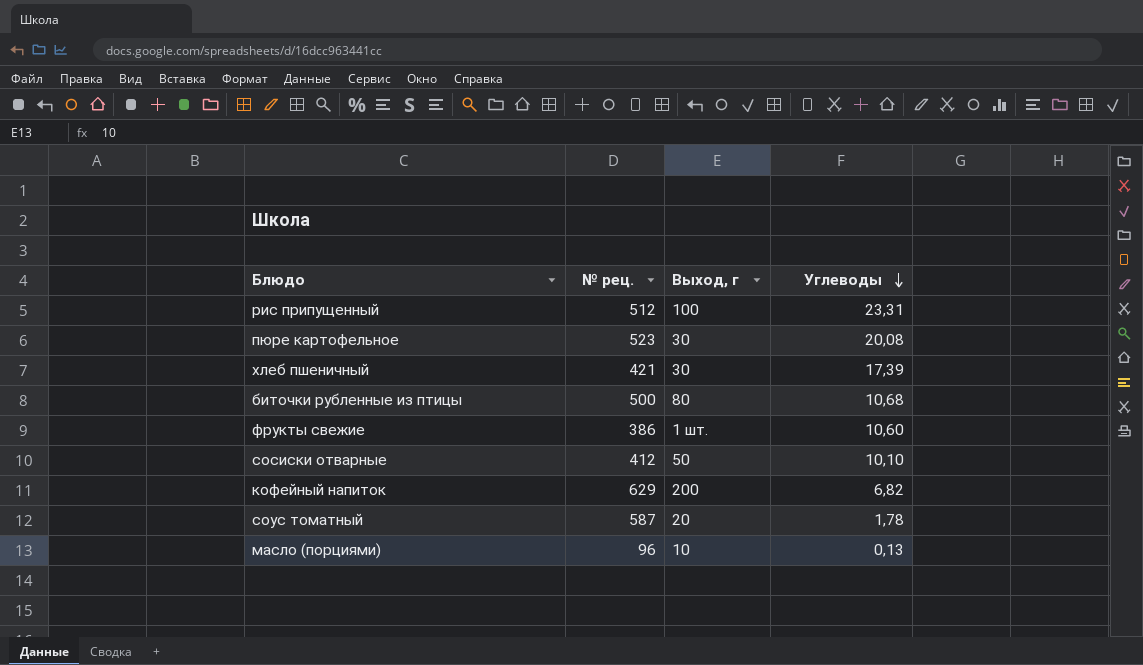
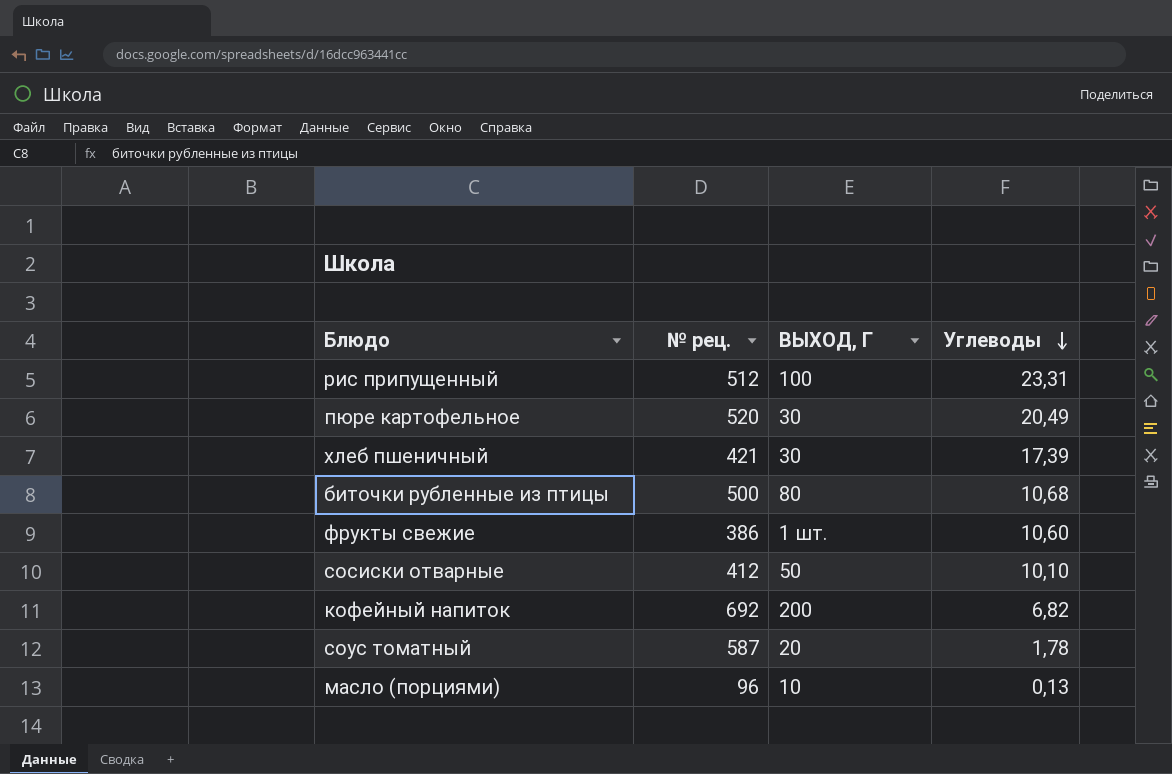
column name: Выход, г -> ВЫХОД, Г
пюре картофельное | № рец.: 523 -> 520
пюре картофельное | Углеводы: 20,08 -> 20,49
кофейный напиток | № рец.: 629 -> 692

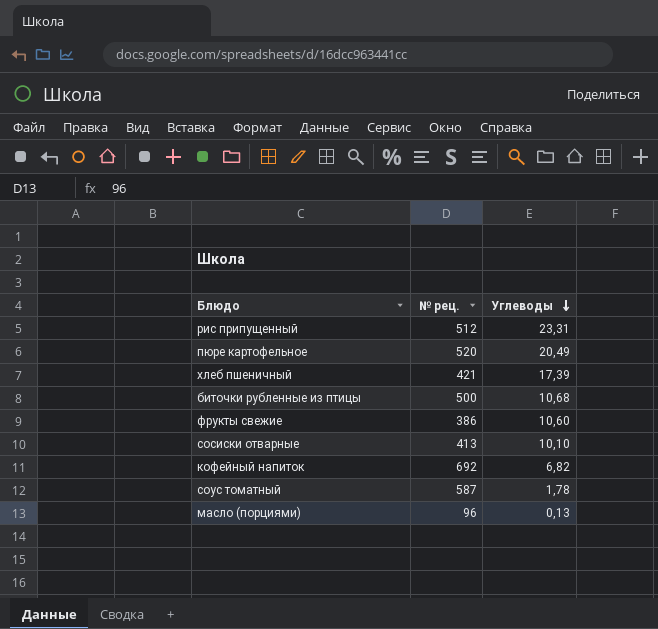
column ВЫХОД, Г | position: 3 -> none
сосиски отварные | № рец.: 412 -> 413

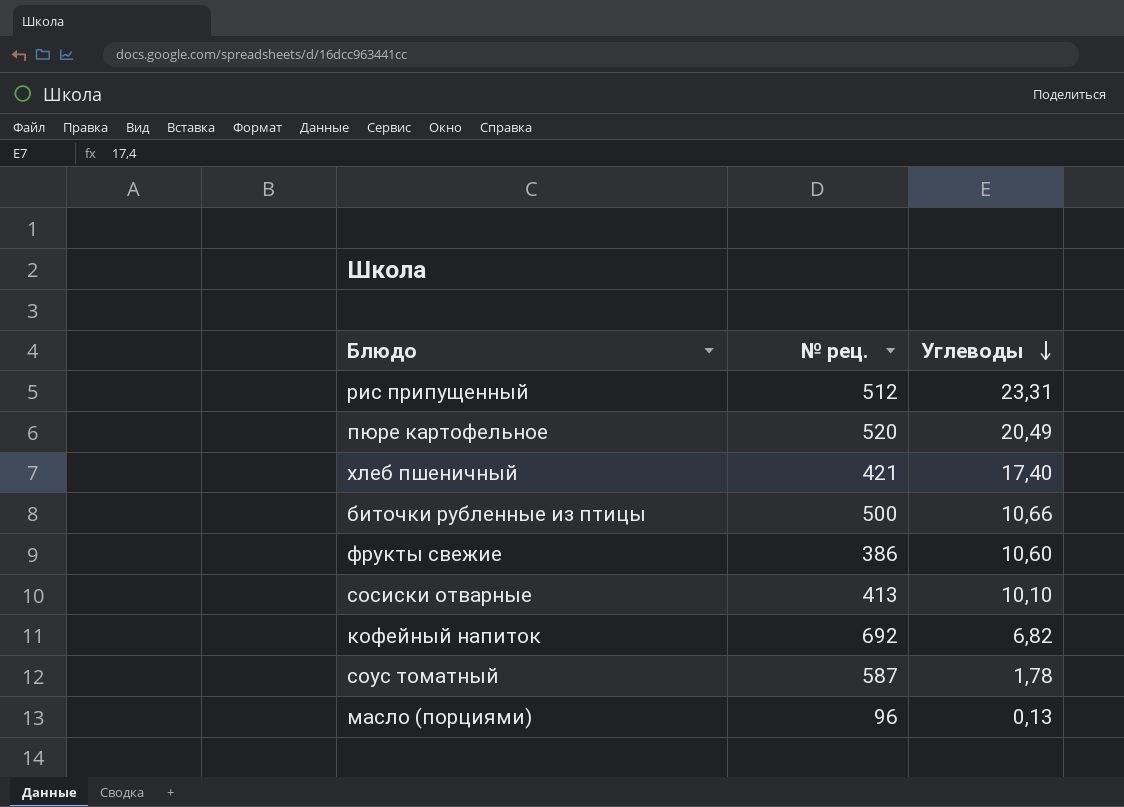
хлеб пшеничный | Углеводы: 17,39 -> 17,40
биточки рубленные из птицы | Углеводы: 10,68 -> 10,66

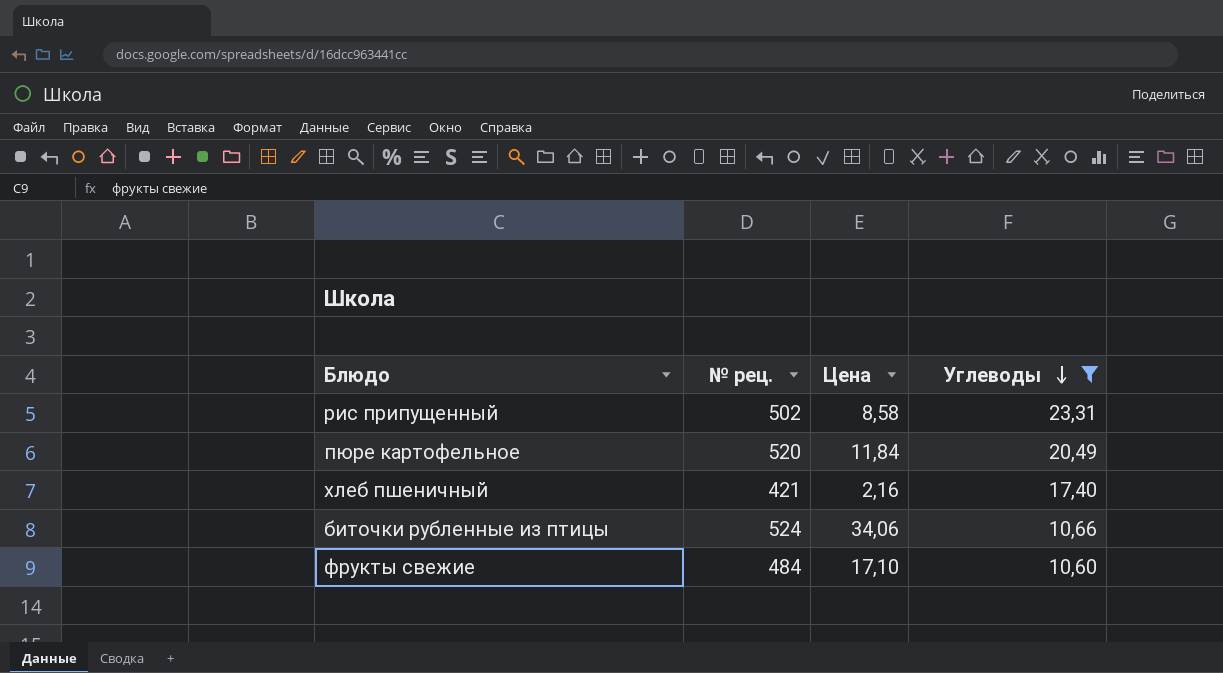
filter: none -> Углеводы >= 10,60
column Цена | position: none -> 3
рис припущенный | № рец.: 512 -> 502
биточки рубленные из птицы | № рец.: 500 -> 524
фрукты свежие | № рец.: 386 -> 484

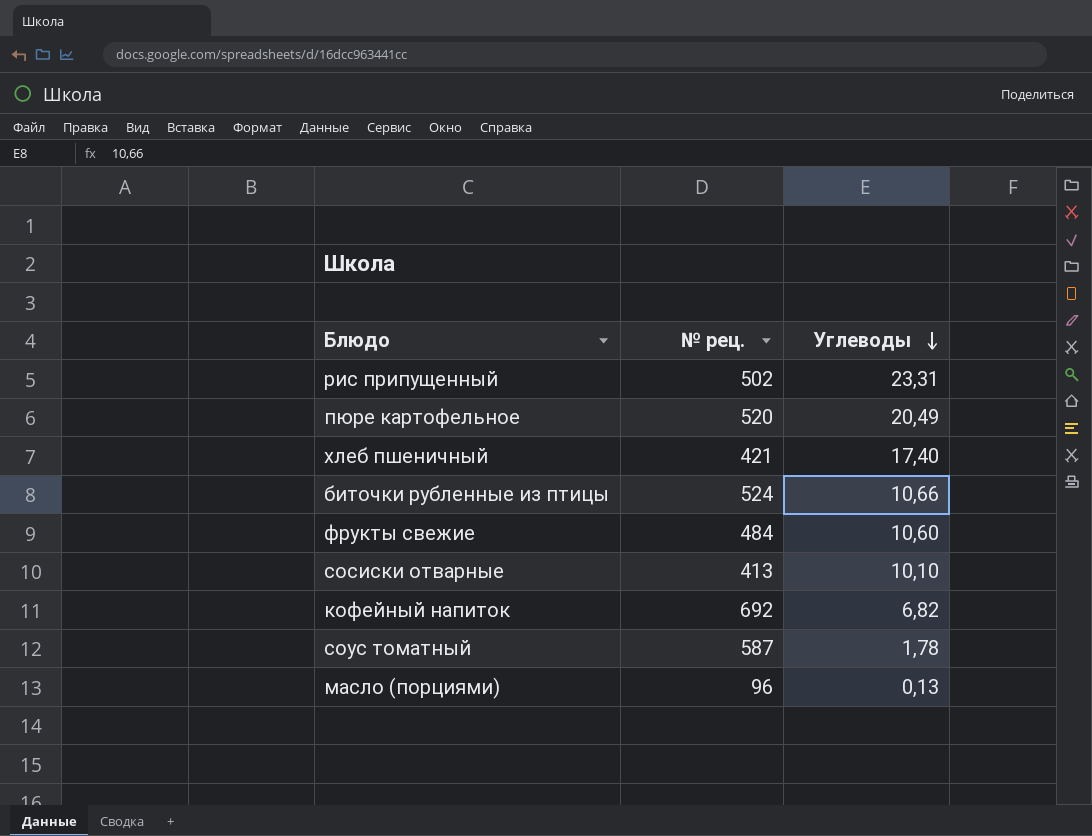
filter: Углеводы >= 10,60 -> none
column Цена | position: 3 -> none

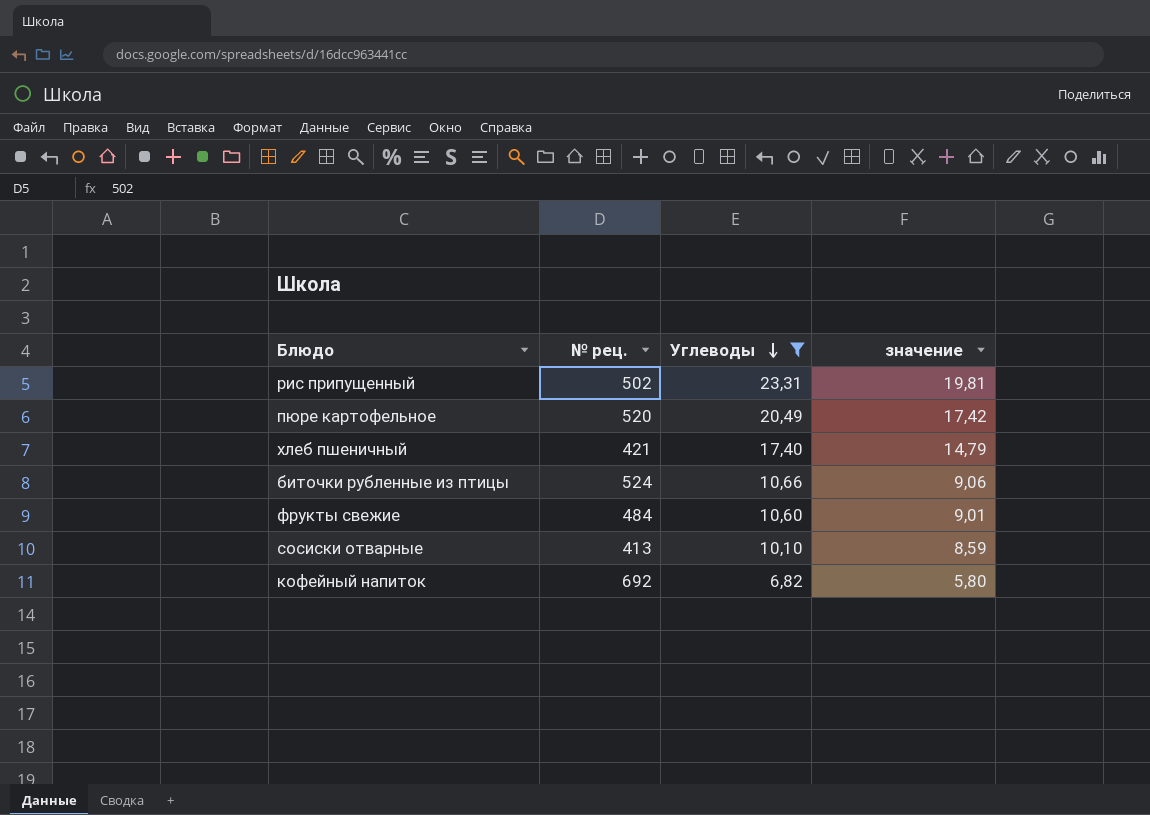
filter: none -> Углеводы >= 6,82
column значение | formula: none -> [Углеводы] * 0,85

